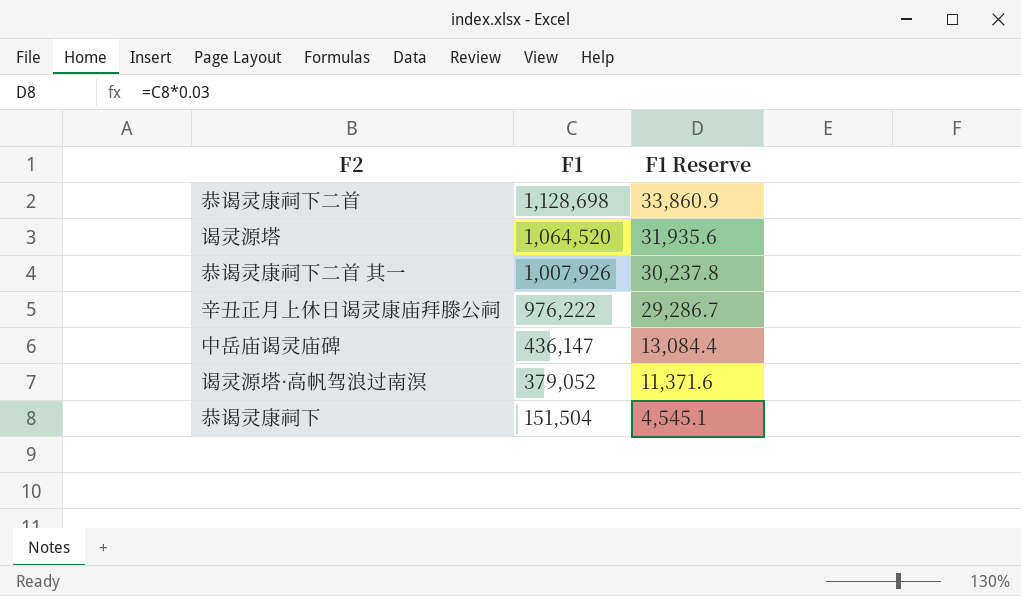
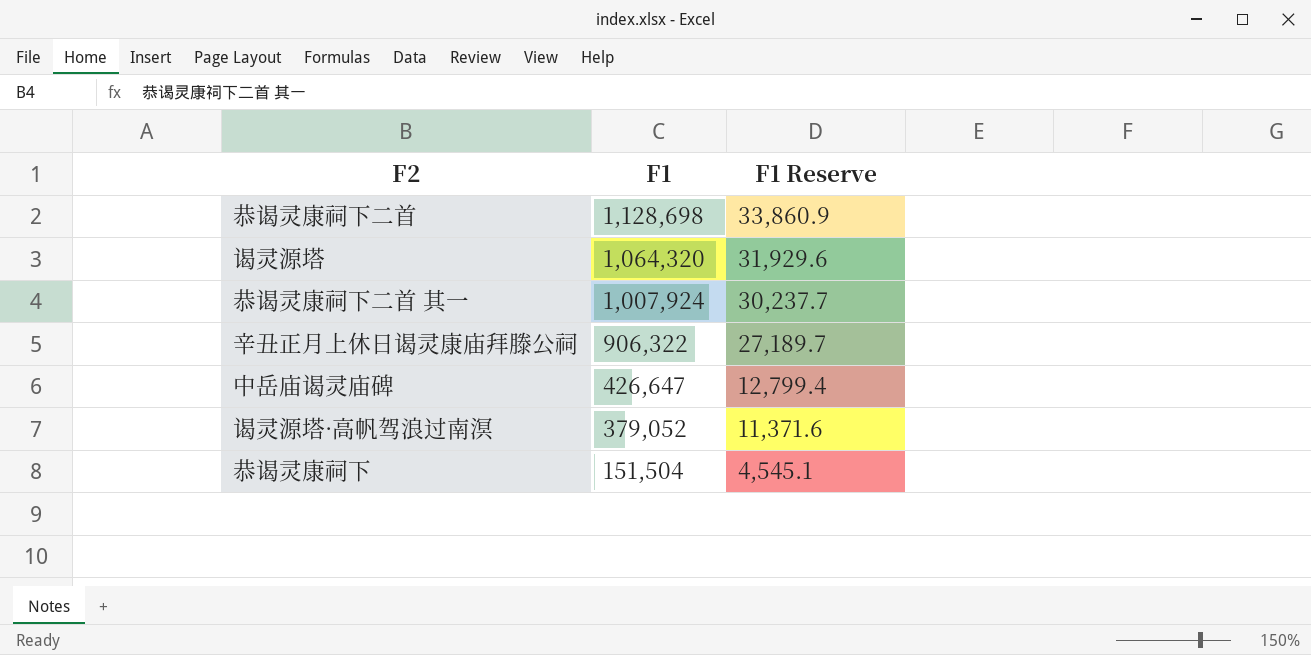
谒灵源塔 | F1: 1,064,520 -> 1,064,320
谒灵源塔 | F1 Reserve: 31,935.6 -> 31,929.6
恭谒灵康祠下二首 其一 | F1: 1,007,926 -> 1,007,924
恭谒灵康祠下二首 其一 | F1 Reserve: 30,237.8 -> 30,237.7
辛丑正月上休日谒灵康庙拜滕公祠 | F1: 976,222 -> 906,322
辛丑正月上休日谒灵康庙拜滕公祠 | F1 Reserve: 29,286.7 -> 27,189.7
中岳庙谒灵庙碑 | F1: 436,147 -> 426,647
中岳庙谒灵庙碑 | F1 Reserve: 13,084.4 -> 12,799.4

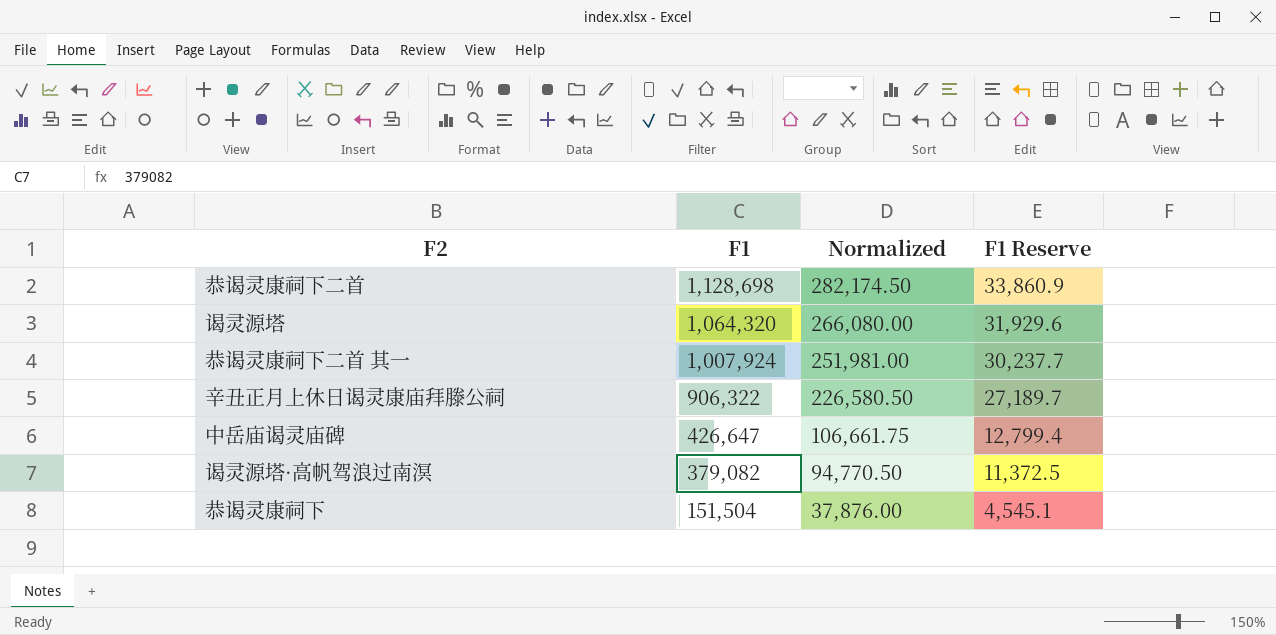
column Normalized | formula: none -> [F1] * 0.25
谒灵源塔·高帆驾浪过南溟 | F1: 379,052 -> 379,082
谒灵源塔·高帆驾浪过南溟 | F1 Reserve: 11,371.6 -> 11,372.5

